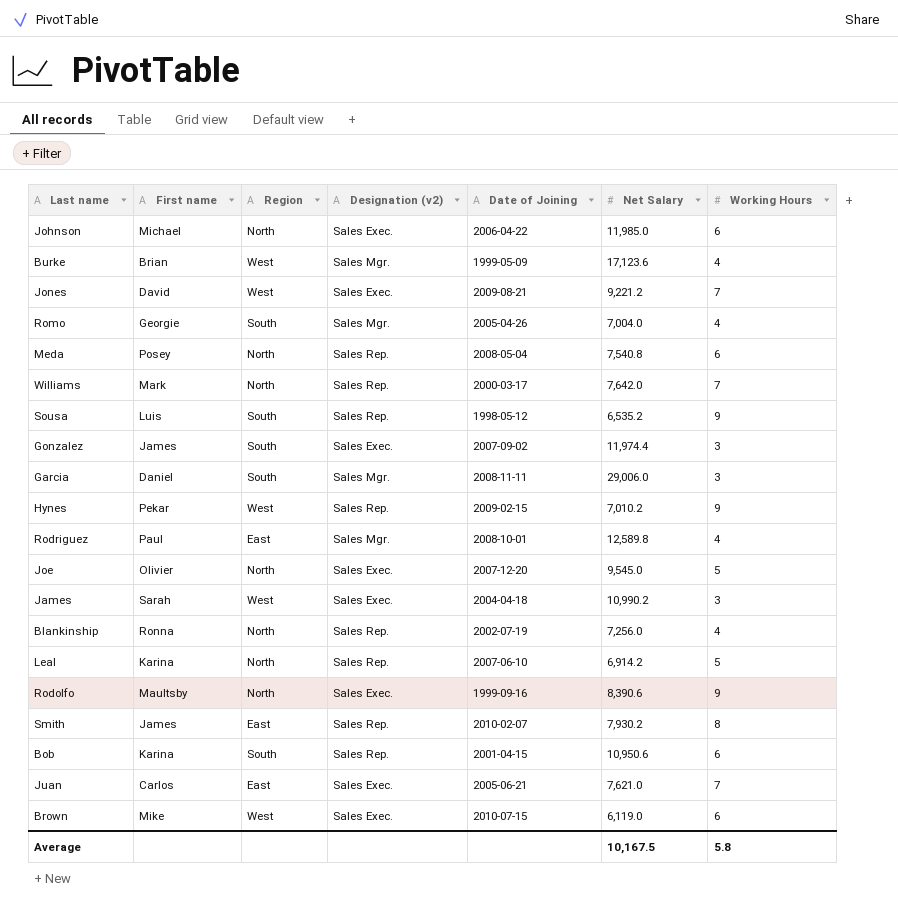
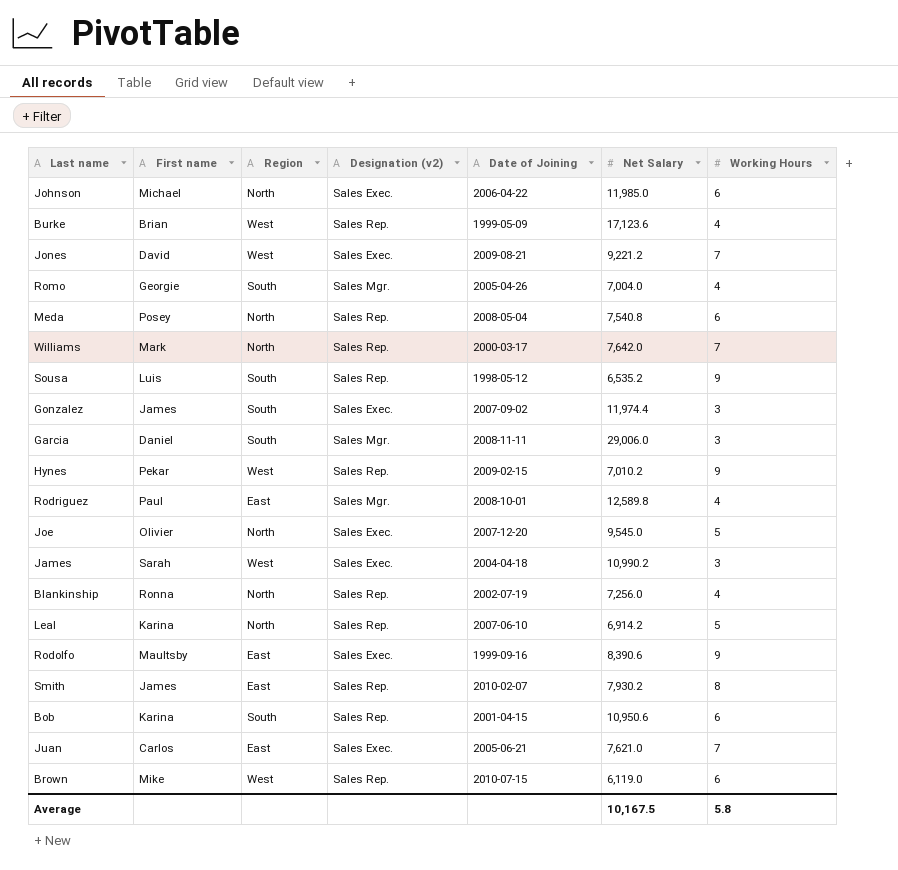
Burke | Designation (v2): Sales Mgr. -> Sales Rep.
Rodolfo | Region: North -> East
Brown | Designation (v2): Sales Exec. -> Sales Rep.

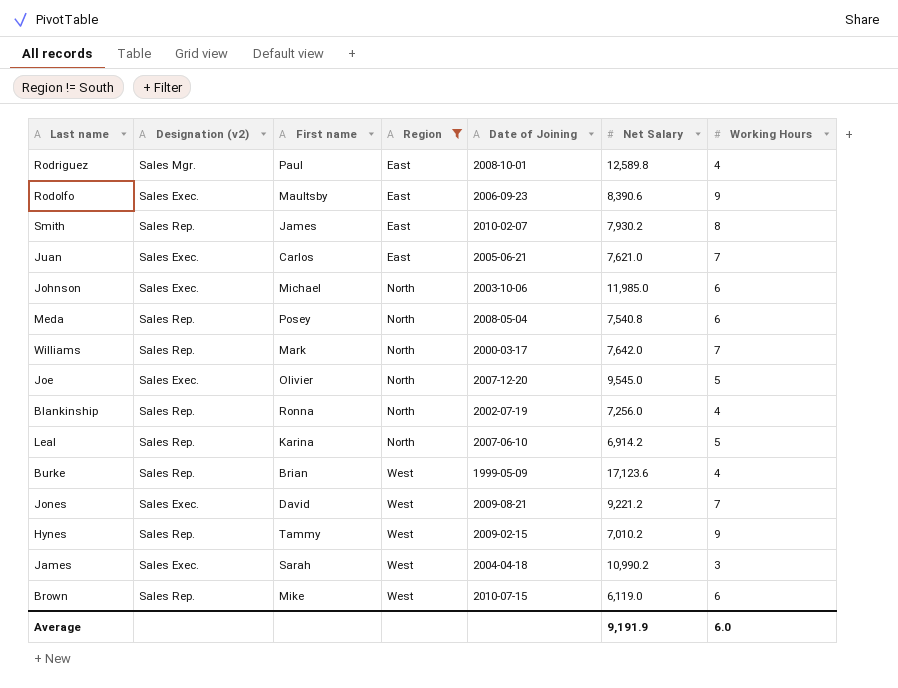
filter: none -> Region != South
row order: none -> Region ascending
column Designation (v2) | position: 4 -> 2
Rodolfo | Date of Joining: 1999-09-16 -> 2006-09-23
Johnson | Date of Joining: 2006-04-22 -> 2003-10-06
Hynes | First name: Pekar -> Tammy
Average | Net Salary: 10,167.5 -> 9,191.9
Average | Working Hours: 5.8 -> 6.0

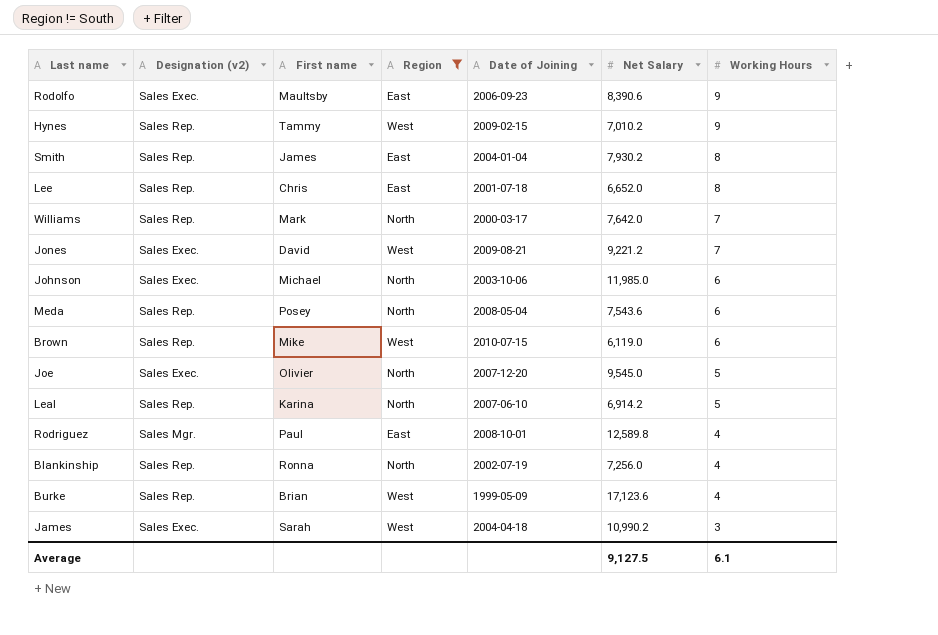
row order: Region ascending -> Working Hours descending
row Juan: Sales Exec. | Carlos | East | 2005-06-21 | 7,621.0 | 7 -> none
Smith | Date of Joining: 2010-02-07 -> 2004-01-04
row Lee: none -> Sales Rep. | Chris | East | 2001-07-18 | 6,652.0 | 8
Meda | Net Salary: 7,540.8 -> 7,543.6
Average | Net Salary: 9,191.9 -> 9,127.5
Average | Working Hours: 6.0 -> 6.1

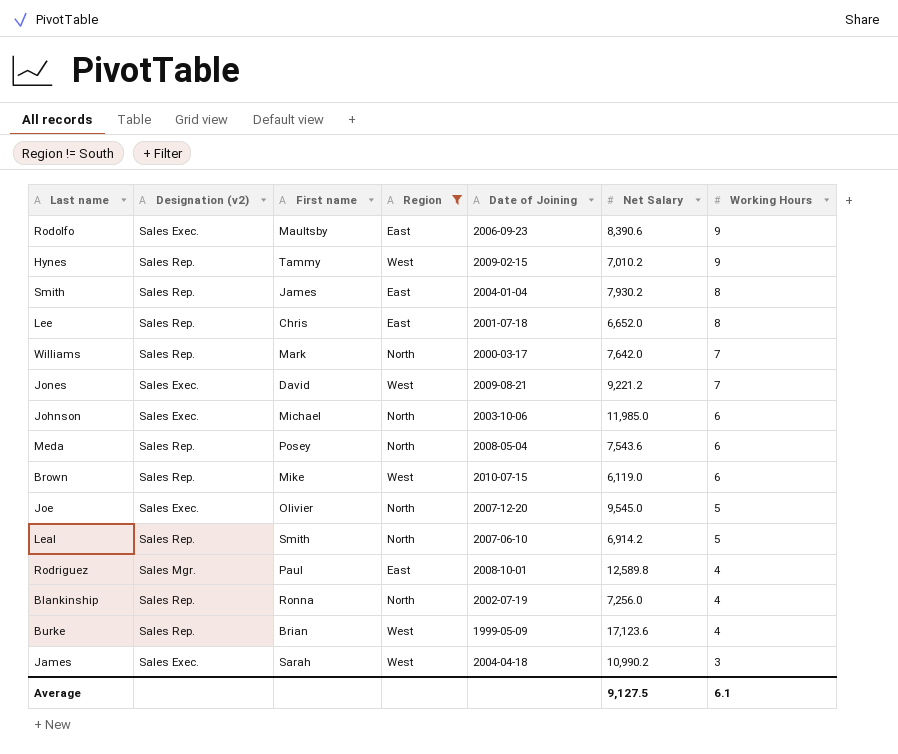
Leal | First name: Karina -> Smith

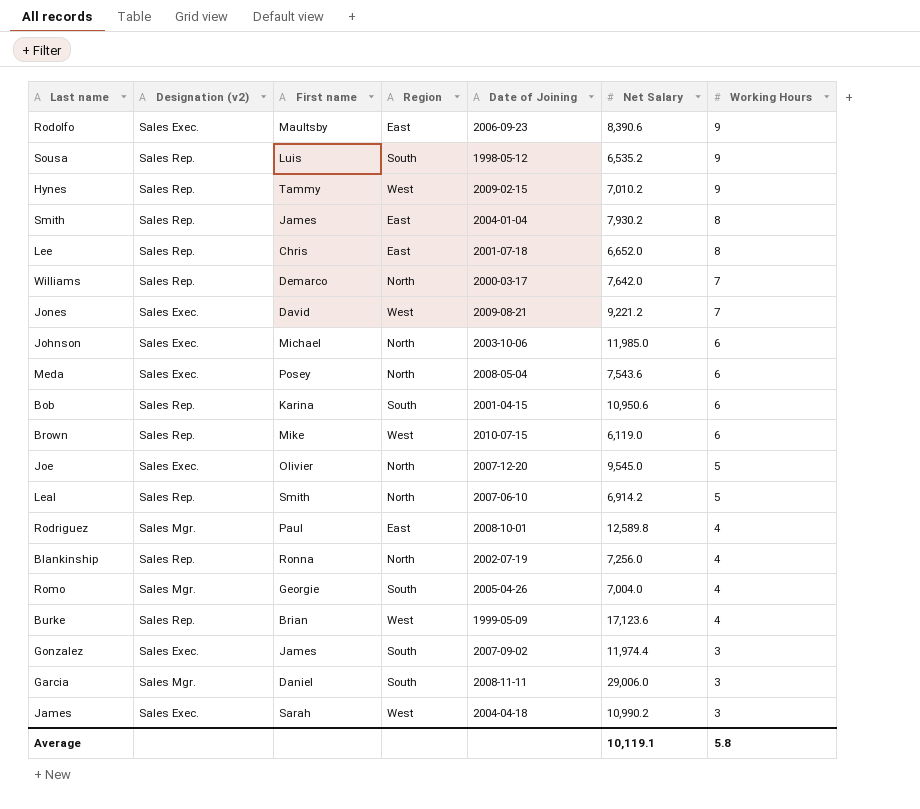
filter: Region != South -> none
Williams | First name: Mark -> Demarco
Meda | Designation (v2): Sales Rep. -> Sales Exec.
Average | Net Salary: 9,127.5 -> 10,119.1
Average | Working Hours: 6.1 -> 5.8

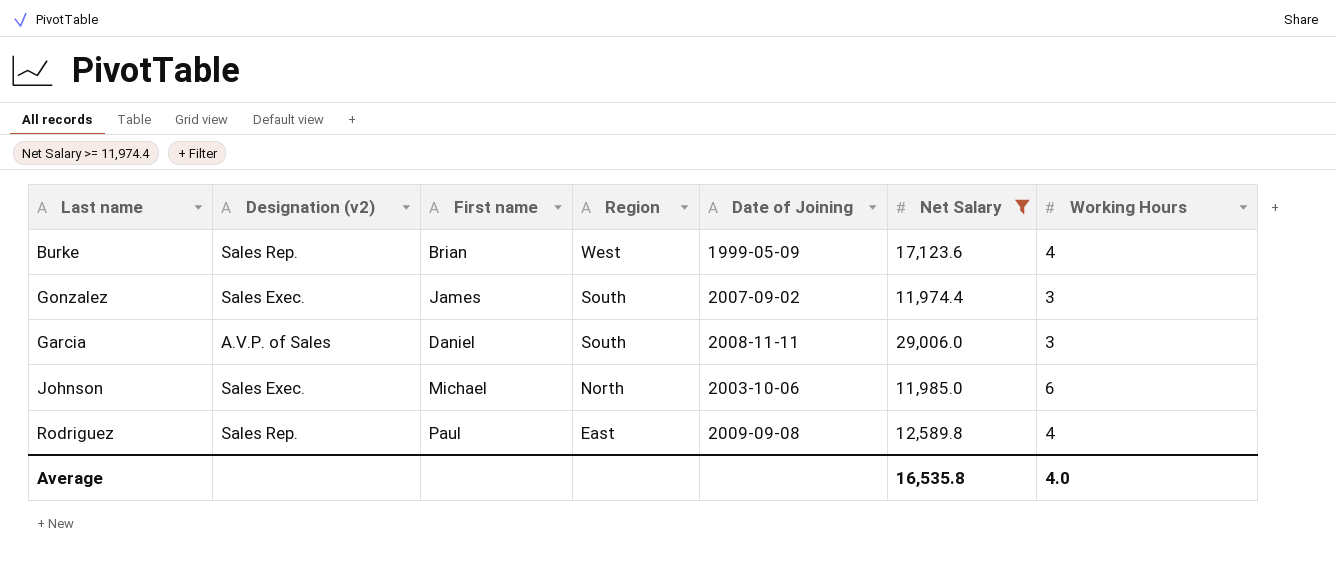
filter: none -> Net Salary >= 11,974.4
row order: Working Hours descending -> Region descending
Garcia | Designation (v2): Sales Mgr. -> A.V.P. of Sales
Rodriguez | Designation (v2): Sales Mgr. -> Sales Rep.
Rodriguez | Date of Joining: 2008-10-01 -> 2009-09-08
Average | Net Salary: 10,119.1 -> 16,535.8
Average | Working Hours: 5.8 -> 4.0

